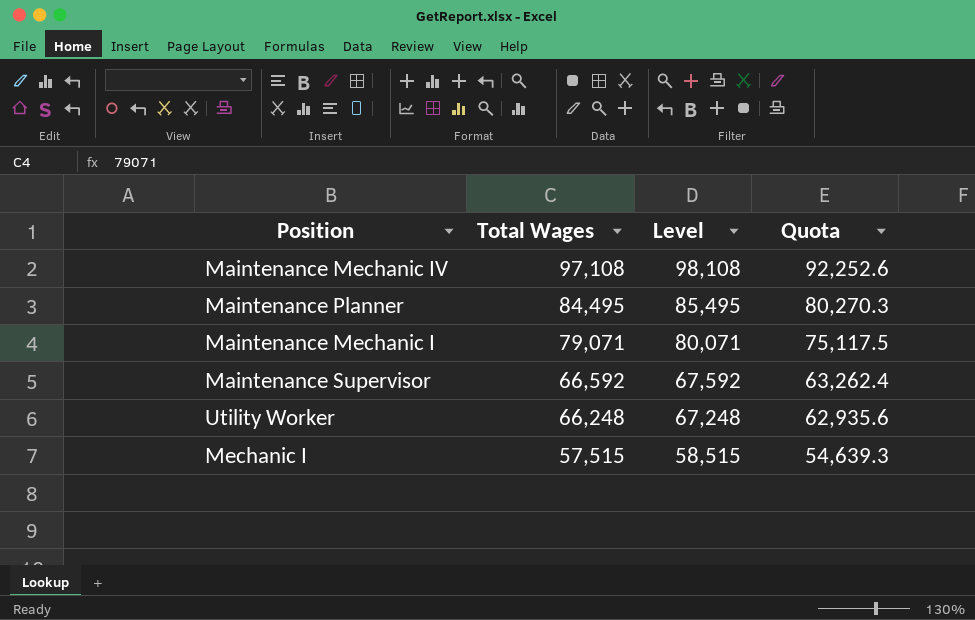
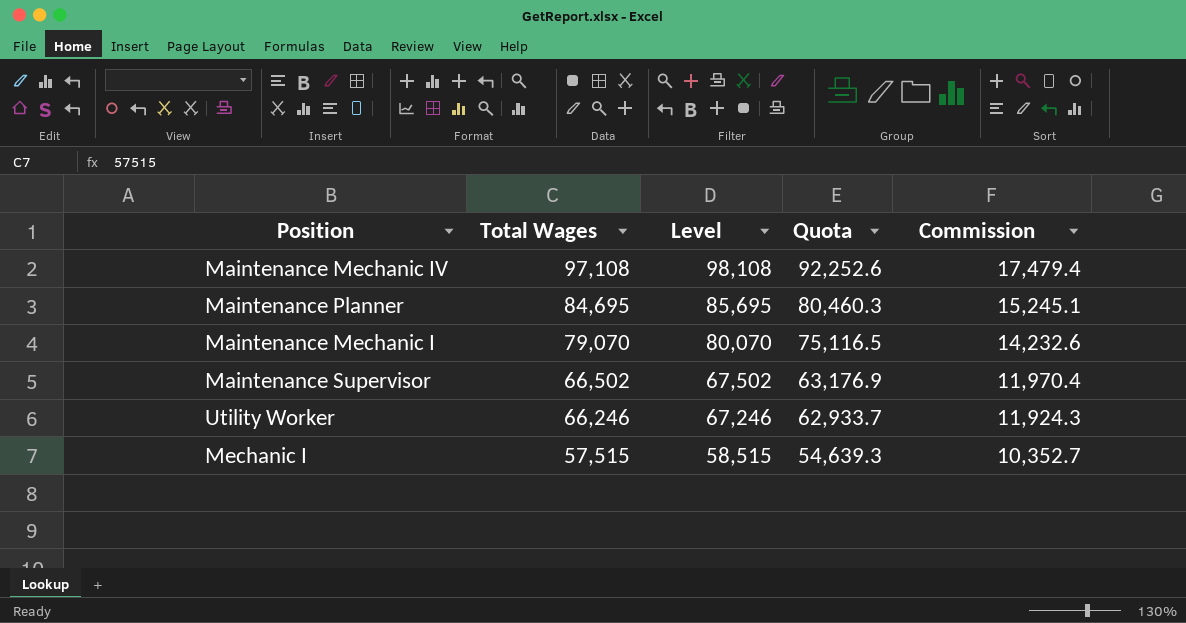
column Commission | formula: none -> [Total Wages] * 0.18
Maintenance Planner | Total Wages: 84,495 -> 84,695
Maintenance Planner | Level: 85,495 -> 85,695
Maintenance Planner | Quota: 80,270.3 -> 80,460.3
Maintenance Mechanic I | Total Wages: 79,071 -> 79,070
Maintenance Mechanic I | Level: 80,071 -> 80,070
Maintenance Mechanic I | Quota: 75,117.5 -> 75,116.5
Maintenance Supervisor | Total Wages: 66,592 -> 66,502
Maintenance Supervisor | Level: 67,592 -> 67,502
Maintenance Supervisor | Quota: 63,262.4 -> 63,176.9
Utility Worker | Total Wages: 66,248 -> 66,246
Utility Worker | Level: 67,248 -> 67,246
Utility Worker | Quota: 62,935.6 -> 62,933.7

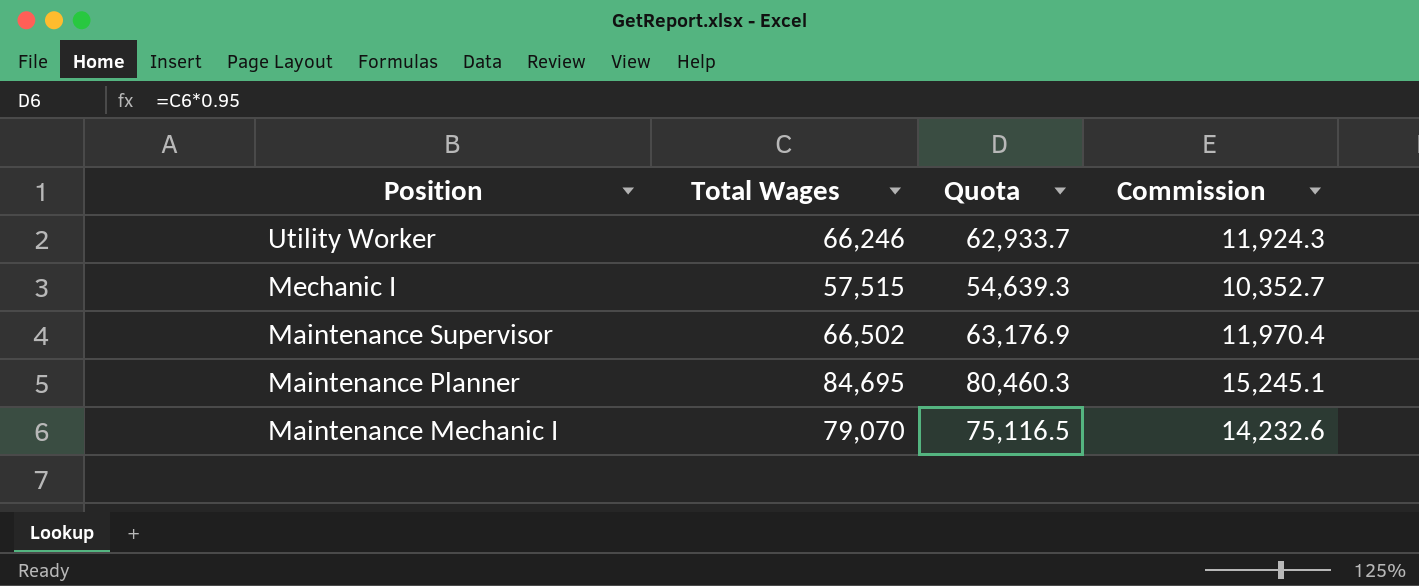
row order: Total Wages descending -> Position descending
column Level | formula: [Total Wages] + 1000 -> none
row Maintenance Mechanic IV: 97,108 | 98,108 | 92,252.6 | 17,479.4 -> none

